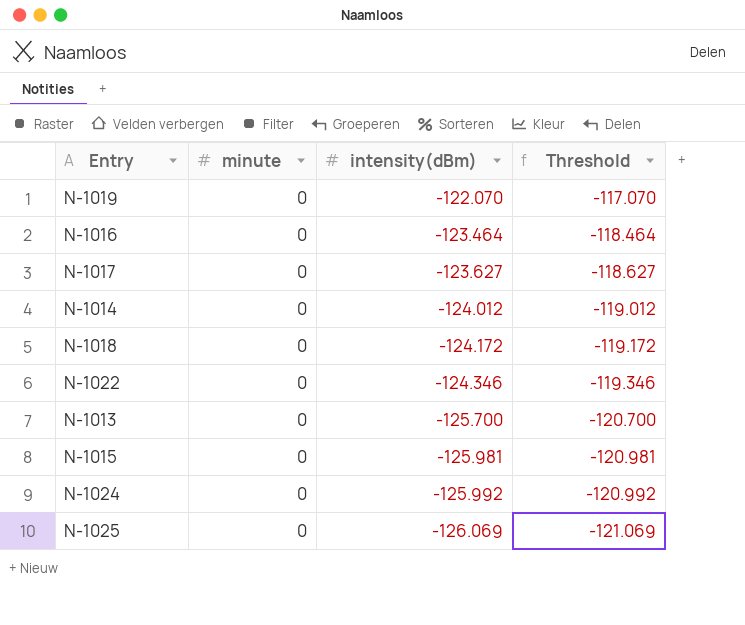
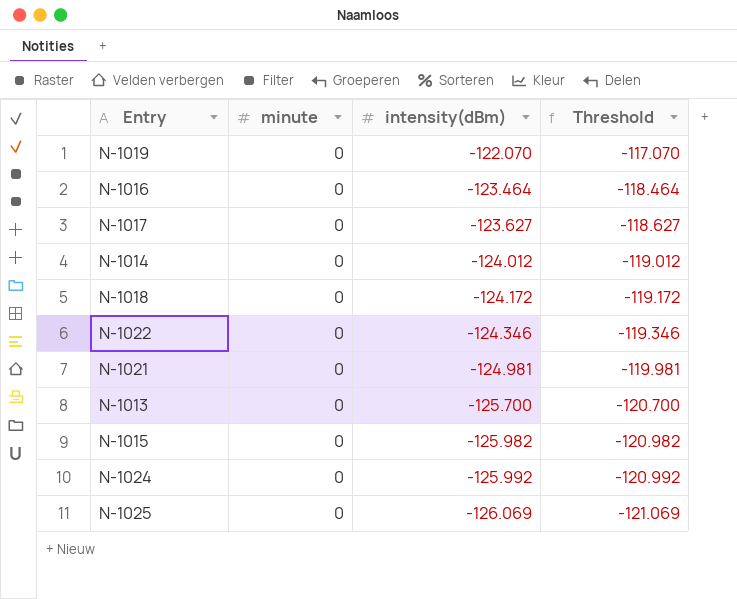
row N-1021: none -> 0 | -124.981 | -119.981
N-1015 | intensity(dBm): -125.981 -> -125.982
N-1015 | Threshold: -120.981 -> -120.982

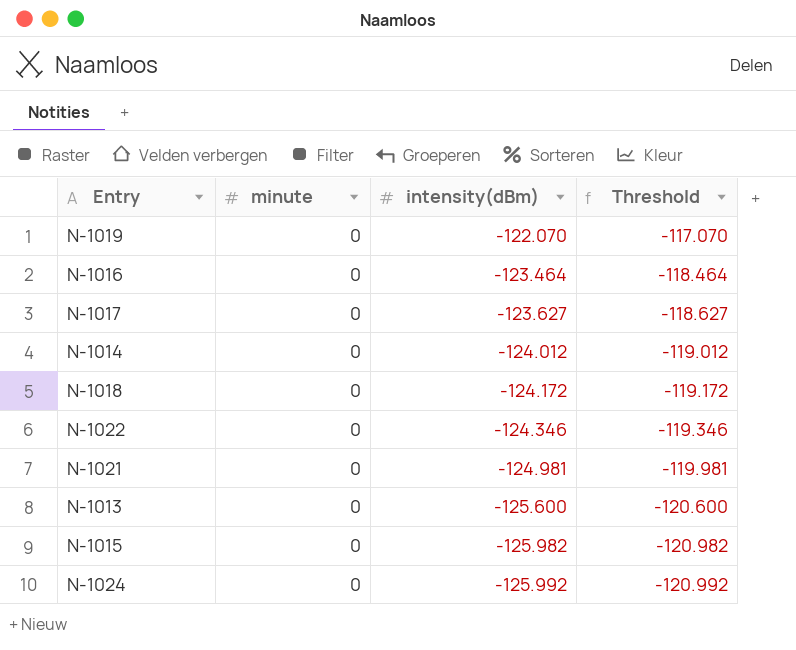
row N-1025: 0 | -126.069 | -121.069 -> none
N-1013 | intensity(dBm): -125.700 -> -125.600
N-1013 | Threshold: -120.700 -> -120.600

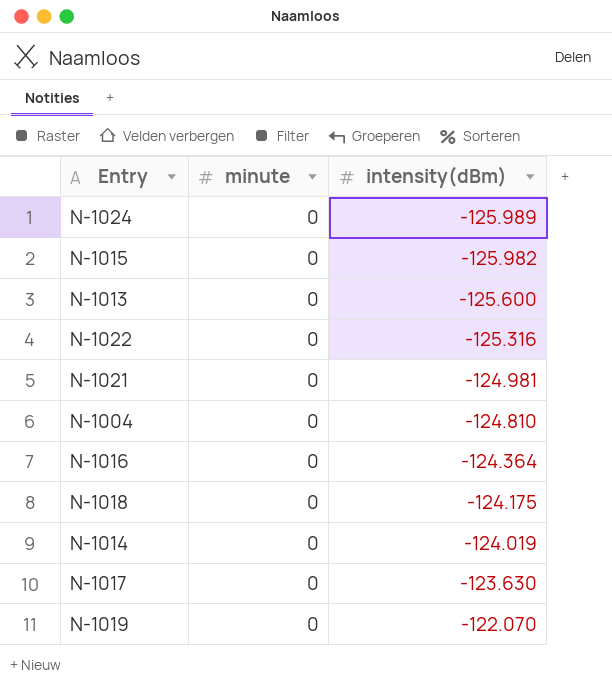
row order: intensity(dBm) descending -> intensity(dBm) ascending
column Threshold | formula: [intensity(dBm)] + 5 -> none
N-1024 | intensity(dBm): -125.992 -> -125.989
N-1022 | intensity(dBm): -124.346 -> -125.316
row N-1004: none -> 0 | -124.810
N-1016 | intensity(dBm): -123.464 -> -124.364
N-1018 | intensity(dBm): -124.172 -> -124.175
N-1014 | intensity(dBm): -124.012 -> -124.019
N-1017 | intensity(dBm): -123.627 -> -123.630

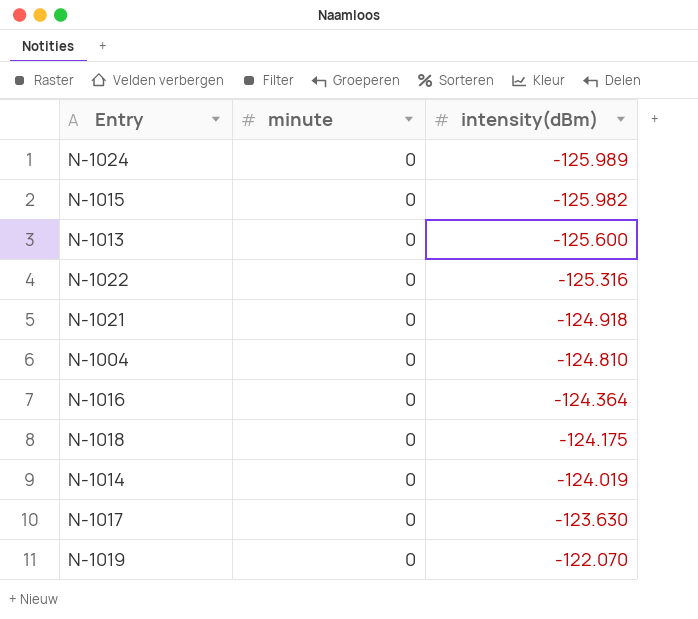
N-1021 | intensity(dBm): -124.981 -> -124.918

